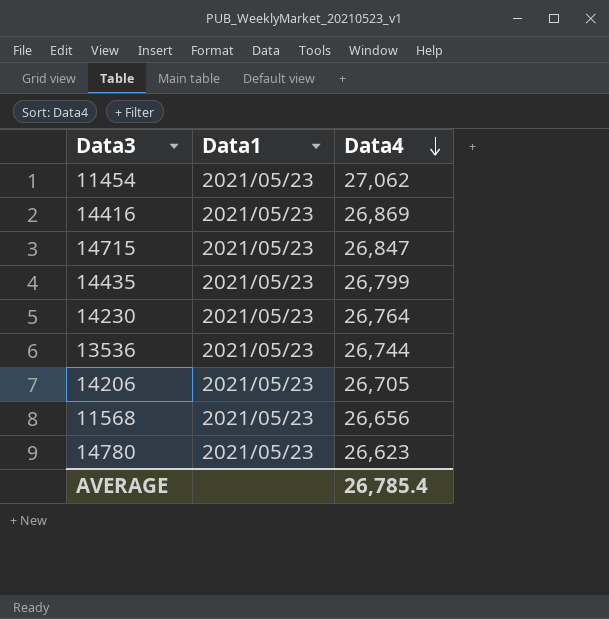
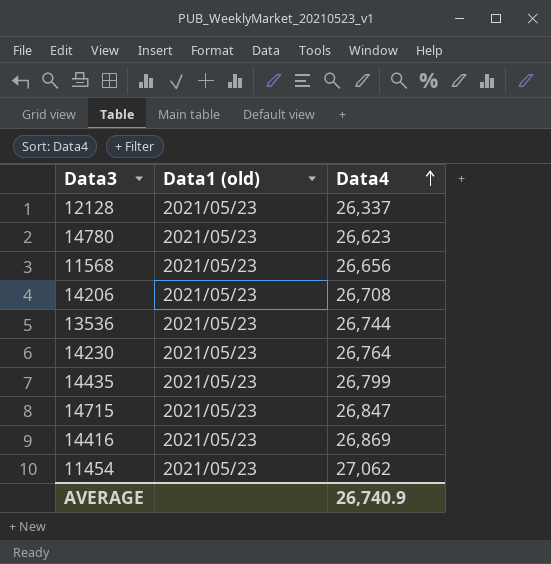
row order: Data4 descending -> Data4 ascending
column name: Data1 -> Data1 (old)
row 12128: none -> 2021/05/23 | 26,337
14206 | Data4: 26,705 -> 26,708
AVERAGE | Data4: 26,785.4 -> 26,740.9

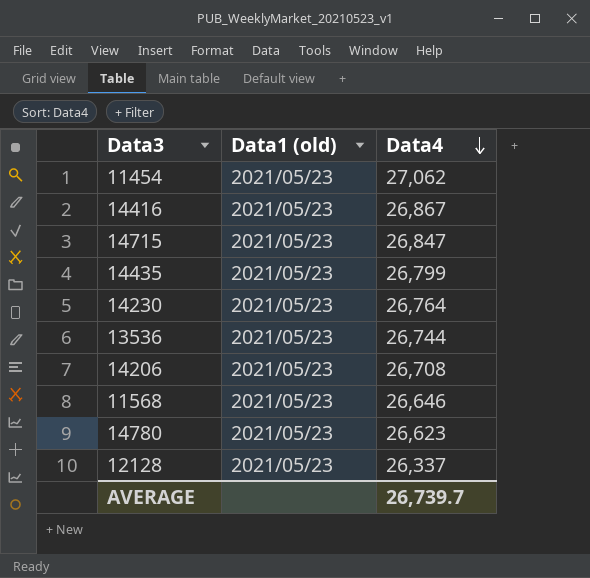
row order: Data4 ascending -> Data4 descending
14416 | Data4: 26,869 -> 26,867
11568 | Data4: 26,656 -> 26,646
AVERAGE | Data4: 26,740.9 -> 26,739.7

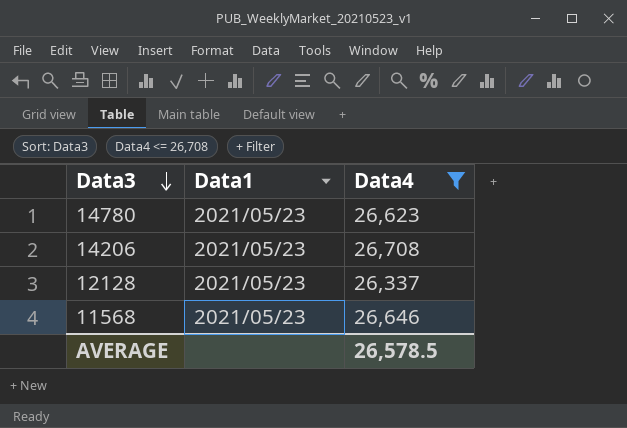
filter: none -> Data4 <= 26,708
row order: Data4 descending -> Data3 descending
column name: Data1 (old) -> Data1
AVERAGE | Data4: 26,739.7 -> 26,578.5

